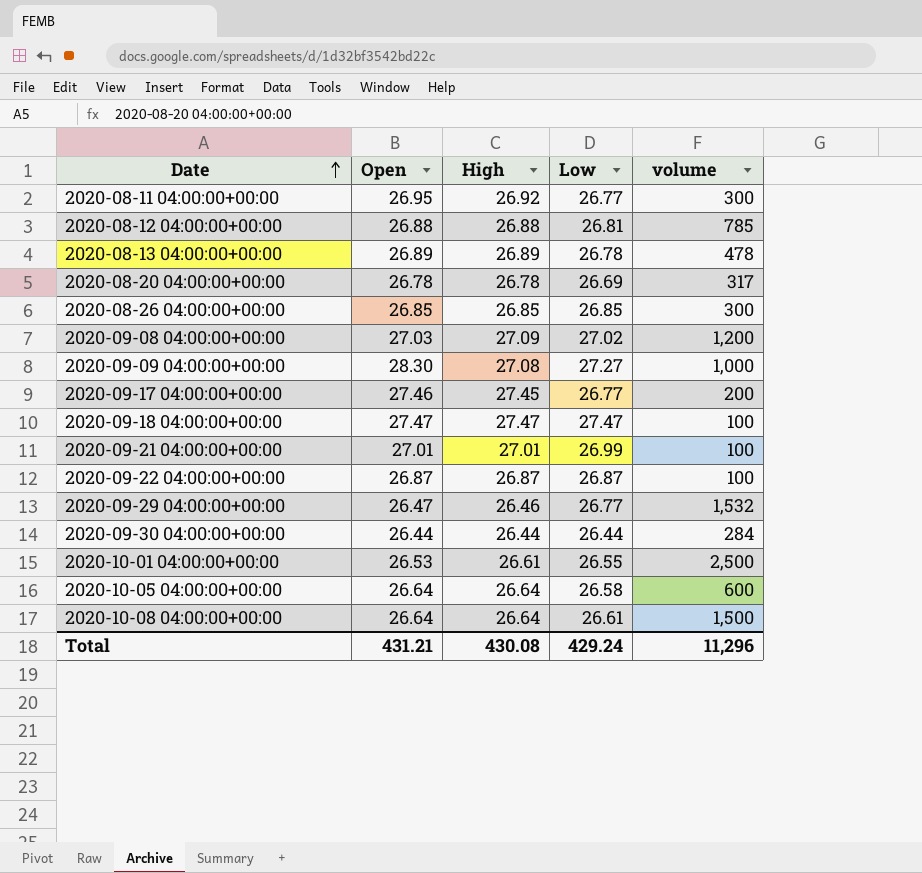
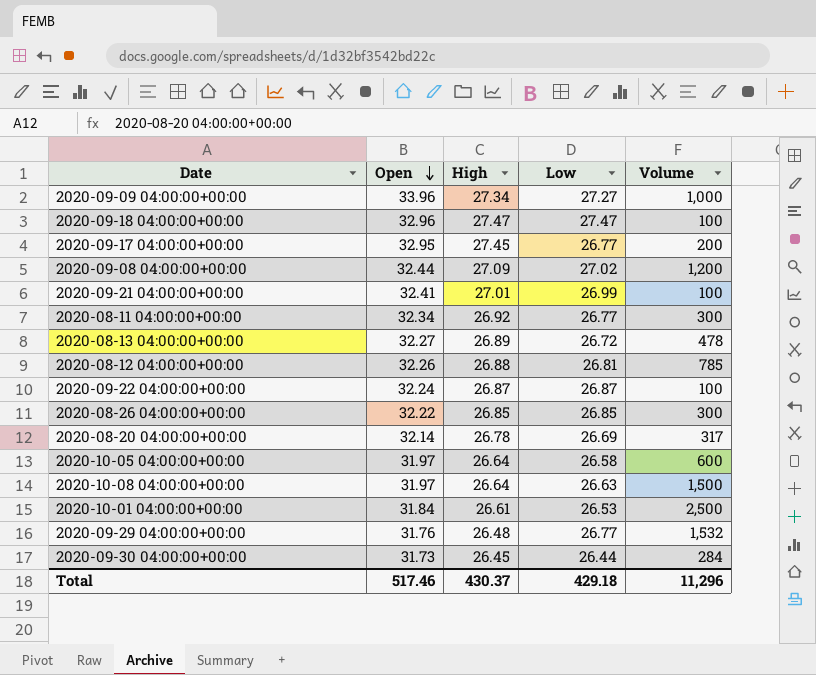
row order: Date ascending -> Open descending
column name: volume -> Volume
2020-09-09 04:00:00+00:00 | Open: 28.30 -> 33.96
2020-09-09 04:00:00+00:00 | High: 27.08 -> 27.34
2020-09-18 04:00:00+00:00 | Open: 27.47 -> 32.96
2020-09-17 04:00:00+00:00 | Open: 27.46 -> 32.95
2020-09-08 04:00:00+00:00 | Open: 27.03 -> 32.44
2020-09-21 04:00:00+00:00 | Open: 27.01 -> 32.41
2020-08-11 04:00:00+00:00 | Open: 26.95 -> 32.34
2020-08-13 04:00:00+00:00 | Open: 26.89 -> 32.27
2020-08-13 04:00:00+00:00 | Low: 26.78 -> 26.72
2020-08-12 04:00:00+00:00 | Open: 26.88 -> 32.26
2020-09-22 04:00:00+00:00 | Open: 26.87 -> 32.24
2020-08-26 04:00:00+00:00 | Open: 26.85 -> 32.22
2020-08-20 04:00:00+00:00 | Open: 26.78 -> 32.14
2020-10-05 04:00:00+00:00 | Open: 26.64 -> 31.97
2020-10-08 04:00:00+00:00 | Open: 26.64 -> 31.97
2020-10-08 04:00:00+00:00 | Low: 26.61 -> 26.63
2020-10-01 04:00:00+00:00 | Open: 26.53 -> 31.84
2020-10-01 04:00:00+00:00 | Low: 26.55 -> 26.53
2020-09-29 04:00:00+00:00 | Open: 26.47 -> 31.76
2020-09-29 04:00:00+00:00 | High: 26.46 -> 26.48
2020-09-30 04:00:00+00:00 | Open: 26.44 -> 31.73
2020-09-30 04:00:00+00:00 | High: 26.44 -> 26.45
Total | Open: 431.21 -> 517.46
Total | High: 430.08 -> 430.37
Total | Low: 429.24 -> 429.18

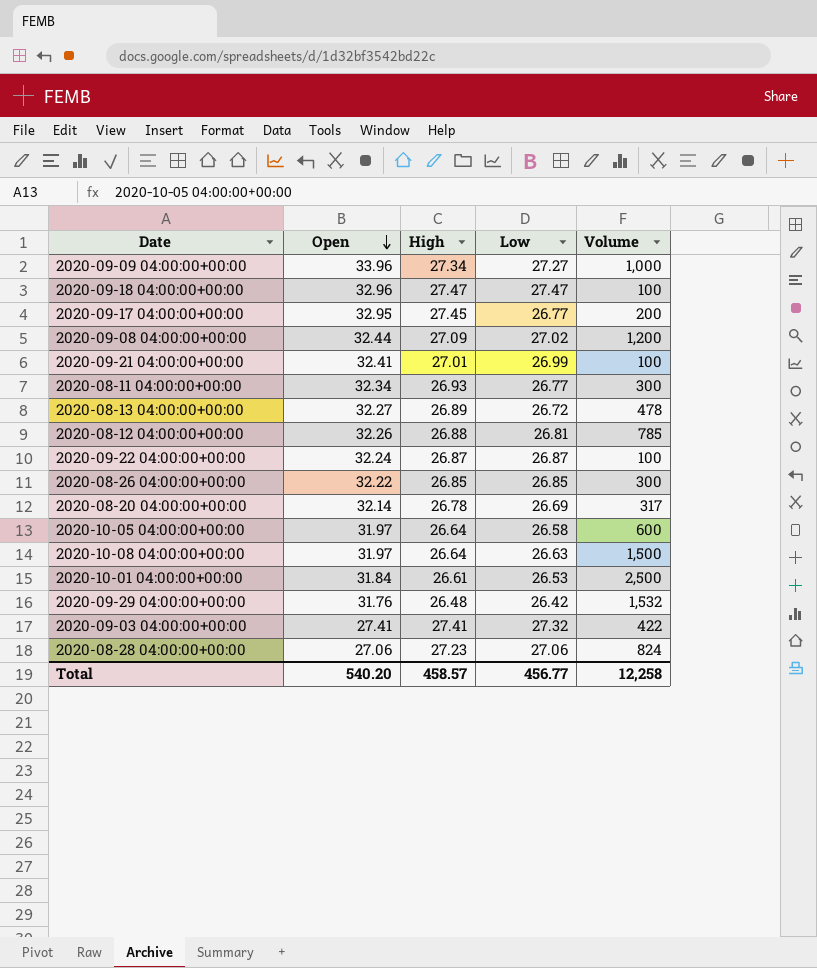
row 2020-09-30 04:00:00+00:00: 31.73 | 26.45 | 26.44 | 284 -> none
2020-08-11 04:00:00+00:00 | High: 26.92 -> 26.93
2020-09-29 04:00:00+00:00 | Low: 26.77 -> 26.42
row 2020-09-03 04:00:00+00:00: none -> 27.41 | 27.41 | 27.32 | 422
row 2020-08-28 04:00:00+00:00: none -> 27.06 | 27.23 | 27.06 | 824
Total | Open: 517.46 -> 540.20
Total | High: 430.37 -> 458.57
Total | Low: 429.18 -> 456.77
Total | Volume: 11,296 -> 12,258

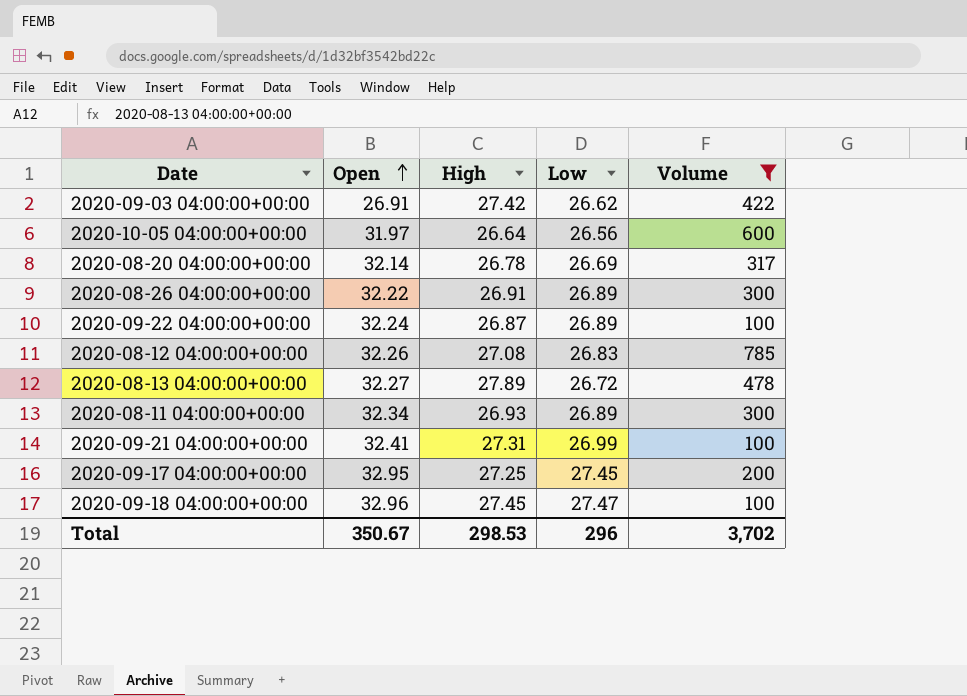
filter: none -> Volume <= 785
row order: Open descending -> Open ascending
2020-09-03 04:00:00+00:00 | Open: 27.41 -> 26.91
2020-09-03 04:00:00+00:00 | High: 27.41 -> 27.42
2020-09-03 04:00:00+00:00 | Low: 27.32 -> 26.62
2020-10-05 04:00:00+00:00 | Low: 26.58 -> 26.56
2020-08-26 04:00:00+00:00 | High: 26.85 -> 26.91
2020-08-26 04:00:00+00:00 | Low: 26.85 -> 26.89
2020-09-22 04:00:00+00:00 | Low: 26.87 -> 26.89
2020-08-12 04:00:00+00:00 | High: 26.88 -> 27.08
2020-08-12 04:00:00+00:00 | Low: 26.81 -> 26.83
2020-08-13 04:00:00+00:00 | High: 26.89 -> 27.89
2020-08-11 04:00:00+00:00 | Low: 26.77 -> 26.89
2020-09-21 04:00:00+00:00 | High: 27.01 -> 27.31
2020-09-17 04:00:00+00:00 | High: 27.45 -> 27.25
2020-09-17 04:00:00+00:00 | Low: 26.77 -> 27.45
2020-09-18 04:00:00+00:00 | High: 27.47 -> 27.45
Total | Open: 540.20 -> 350.67
Total | High: 458.57 -> 298.53
Total | Low: 456.77 -> 296
Total | Volume: 12,258 -> 3,702

